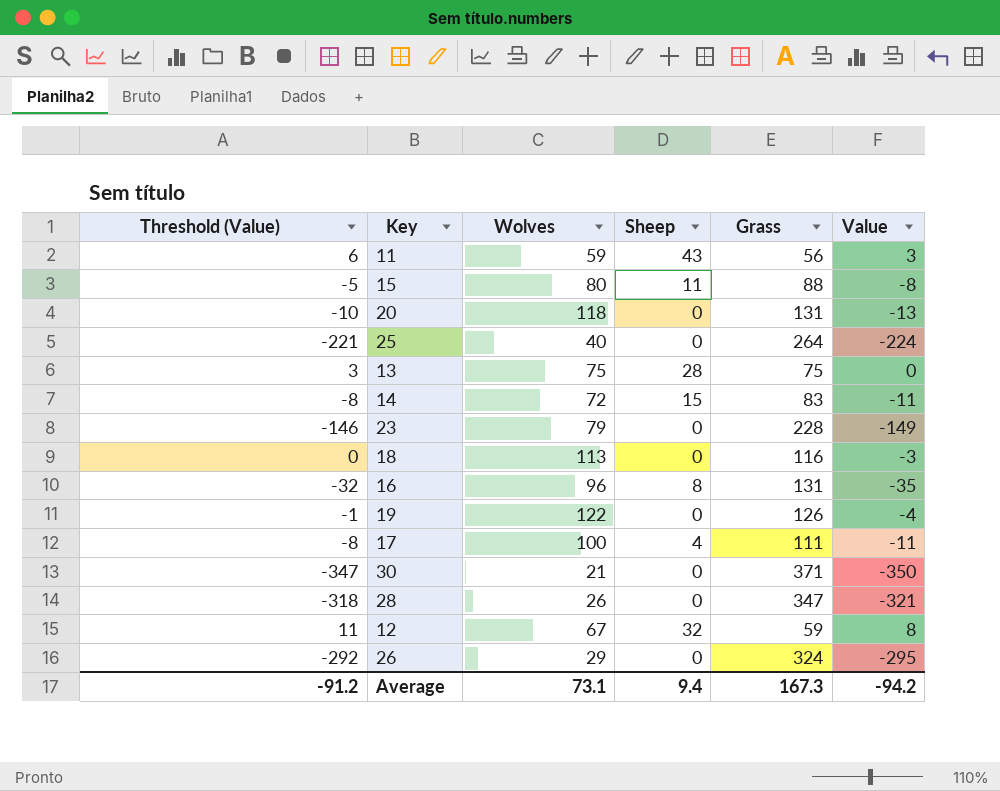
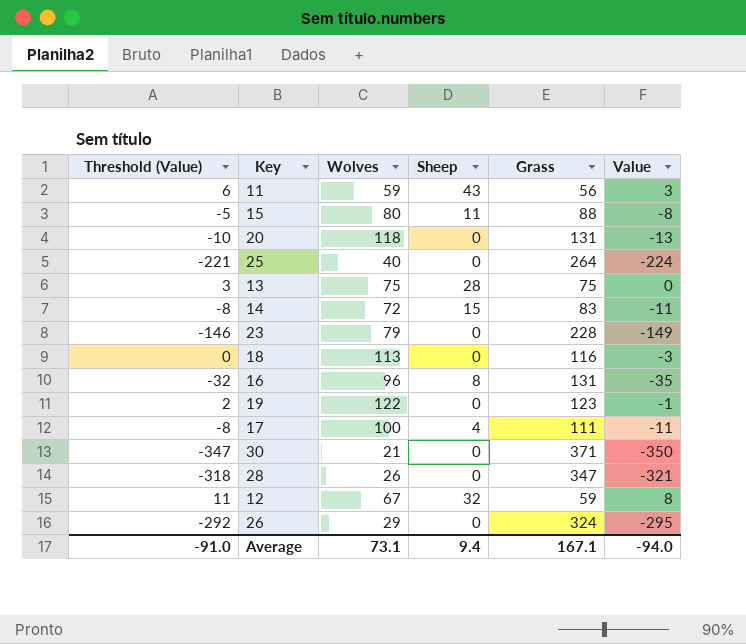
19 | Threshold (Value): -1 -> 2
19 | Grass: 126 -> 123
19 | Value: -4 -> -1
Average | Threshold (Value): -91.2 -> -91.0
Average | Grass: 167.3 -> 167.1
Average | Value: -94.2 -> -94.0

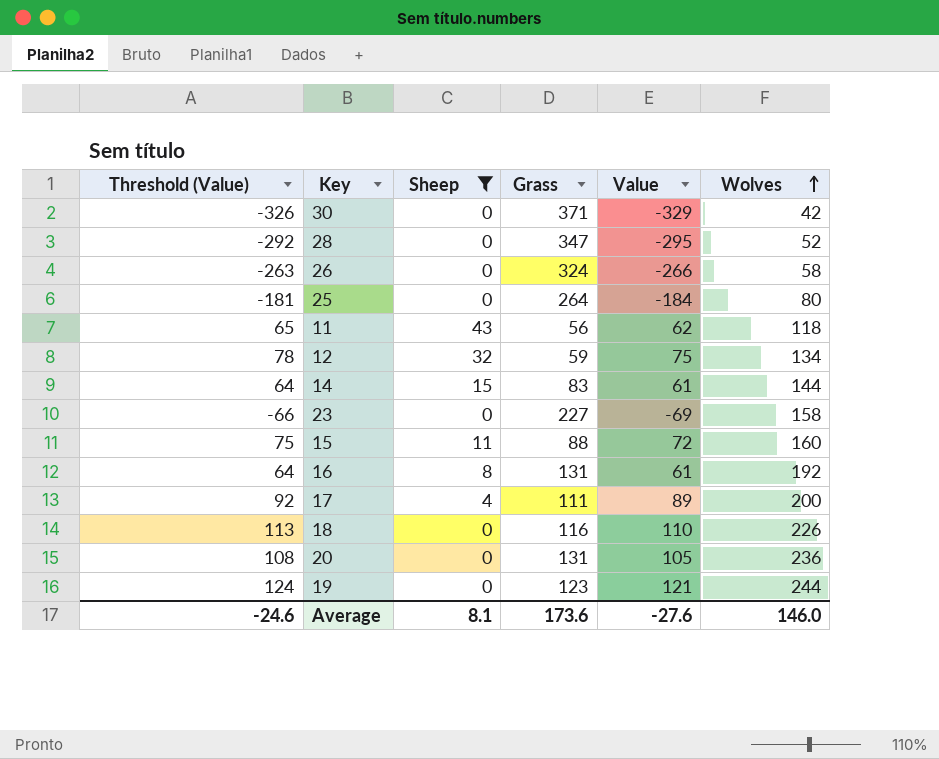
filter: none -> Sheep != 28
row order: none -> Wolves ascending
column Wolves | position: 3 -> 6
30 | Threshold (Value): -347 -> -326
30 | Value: -350 -> -329
30 | Wolves: 21 -> 42
28 | Threshold (Value): -318 -> -292
28 | Value: -321 -> -295
28 | Wolves: 26 -> 52
26 | Threshold (Value): -292 -> -263
26 | Value: -295 -> -266
26 | Wolves: 29 -> 58
25 | Threshold (Value): -221 -> -181
25 | Value: -224 -> -184
25 | Wolves: 40 -> 80
11 | Threshold (Value): 6 -> 65
11 | Value: 3 -> 62
11 | Wolves: 59 -> 118
12 | Threshold (Value): 11 -> 78
12 | Value: 8 -> 75
12 | Wolves: 67 -> 134
14 | Threshold (Value): -8 -> 64
14 | Value: -11 -> 61
14 | Wolves: 72 -> 144
23 | Threshold (Value): -146 -> -66
23 | Grass: 228 -> 227
23 | Value: -149 -> -69
23 | Wolves: 79 -> 158
15 | Threshold (Value): -5 -> 75
15 | Value: -8 -> 72
15 | Wolves: 80 -> 160
16 | Threshold (Value): -32 -> 64
16 | Value: -35 -> 61
16 | Wolves: 96 -> 192
17 | Threshold (Value): -8 -> 92
17 | Value: -11 -> 89
17 | Wolves: 100 -> 200
18 | Threshold (Value): 0 -> 113
18 | Value: -3 -> 110
18 | Wolves: 113 -> 226
20 | Threshold (Value): -10 -> 108
20 | Value: -13 -> 105
20 | Wolves: 118 -> 236
19 | Threshold (Value): 2 -> 124
19 | Value: -1 -> 121
19 | Wolves: 122 -> 244
Average | Threshold (Value): -91.0 -> -24.6
Average | Sheep: 9.4 -> 8.1
Average | Grass: 167.1 -> 173.6
Average | Value: -94.0 -> -27.6
Average | Wolves: 73.1 -> 146.0

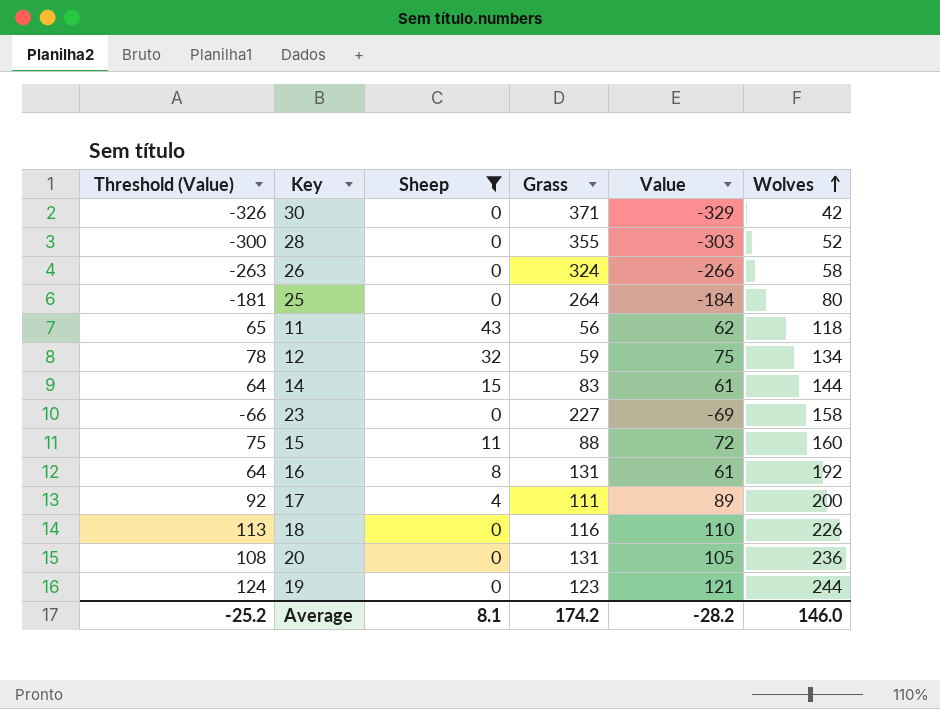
28 | Threshold (Value): -292 -> -300
28 | Grass: 347 -> 355
28 | Value: -295 -> -303
Average | Threshold (Value): -24.6 -> -25.2
Average | Grass: 173.6 -> 174.2
Average | Value: -27.6 -> -28.2

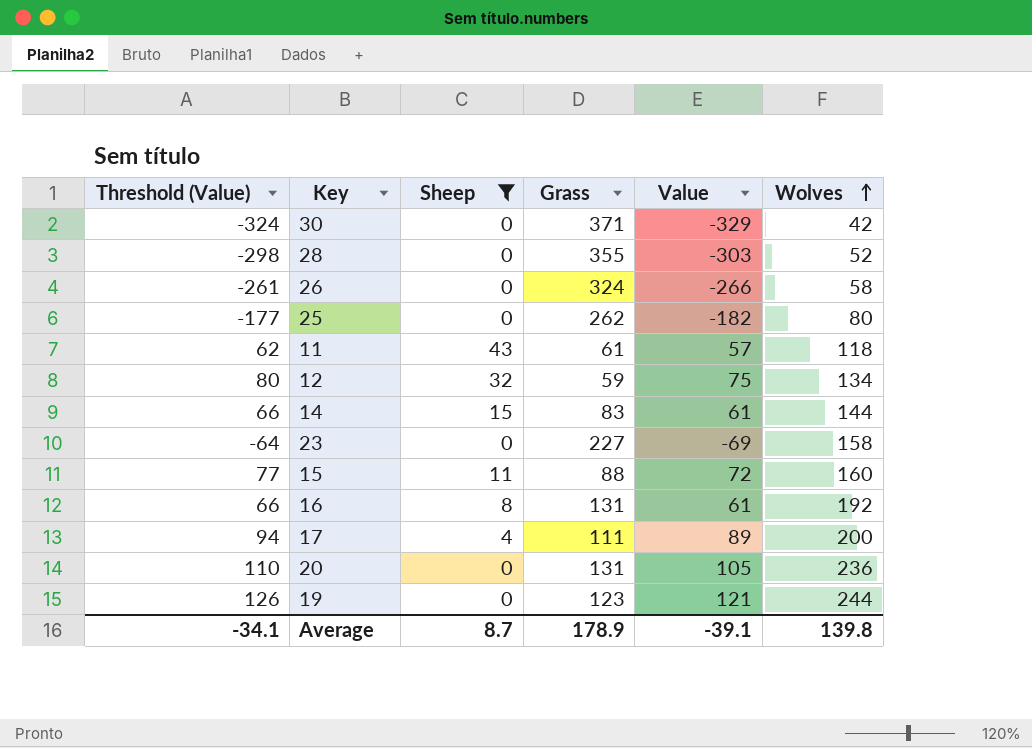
column Threshold (Value) | formula: [Value] + 3 -> [Value] + 5
row 18: 113 | 0 | 116 | 110 | 226 -> none
25 | Grass: 264 -> 262
25 | Value: -184 -> -182
11 | Grass: 56 -> 61
11 | Value: 62 -> 57
Average | Threshold (Value): -25.2 -> -34.1
Average | Sheep: 8.1 -> 8.7
Average | Grass: 174.2 -> 178.9
Average | Value: -28.2 -> -39.1
Average | Wolves: 146.0 -> 139.8

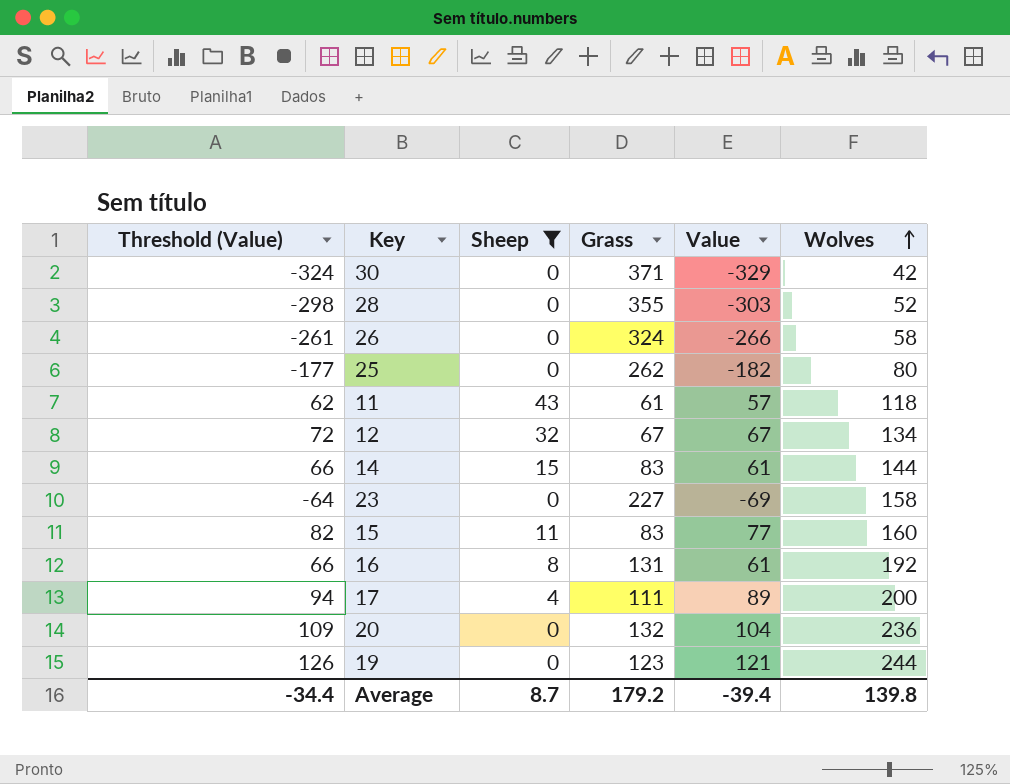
12 | Threshold (Value): 80 -> 72
12 | Grass: 59 -> 67
12 | Value: 75 -> 67
15 | Threshold (Value): 77 -> 82
15 | Grass: 88 -> 83
15 | Value: 72 -> 77
20 | Threshold (Value): 110 -> 109
20 | Grass: 131 -> 132
20 | Value: 105 -> 104
Average | Threshold (Value): -34.1 -> -34.4
Average | Grass: 178.9 -> 179.2
Average | Value: -39.1 -> -39.4

